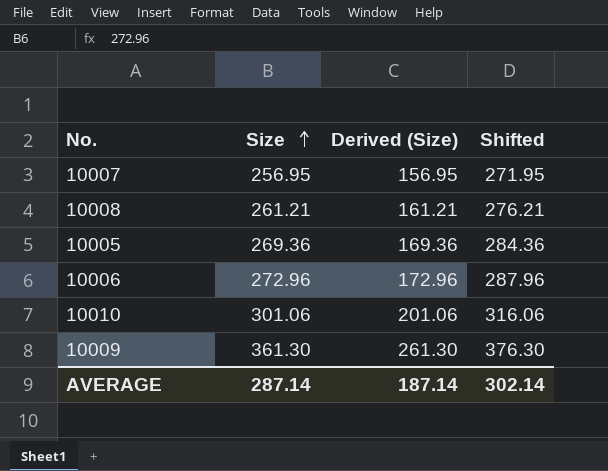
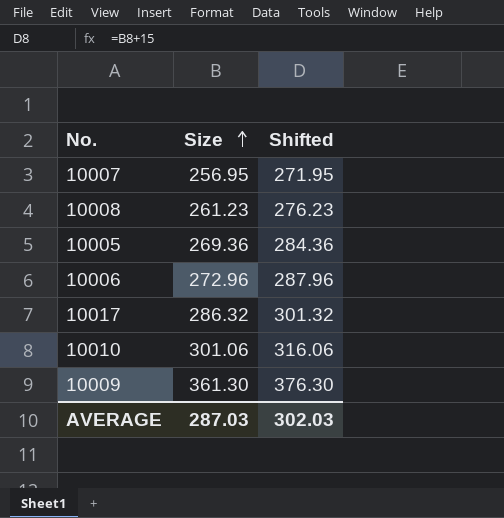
column Derived (Size) | formula: [Size] - 100 -> none
10008 | Size: 261.21 -> 261.23
10008 | Shifted: 276.21 -> 276.23
row 10017: none -> 286.32 | 301.32
AVERAGE | Size: 287.14 -> 287.03
AVERAGE | Shifted: 302.14 -> 302.03

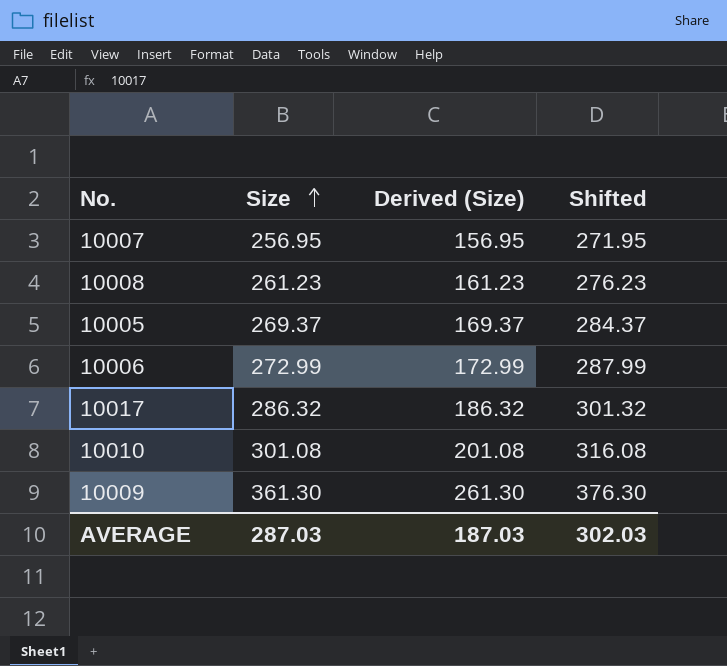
column Derived (Size) | formula: none -> [Size] - 100
10005 | Size: 269.36 -> 269.37
10005 | Shifted: 284.36 -> 284.37
10006 | Size: 272.96 -> 272.99
10006 | Shifted: 287.96 -> 287.99
10010 | Size: 301.06 -> 301.08
10010 | Shifted: 316.06 -> 316.08

